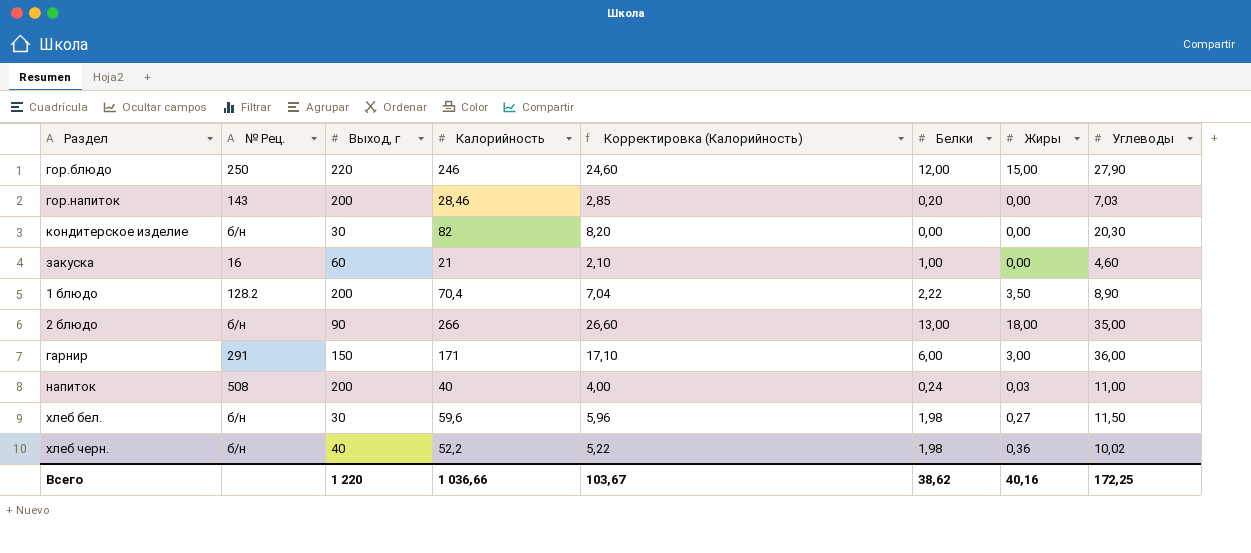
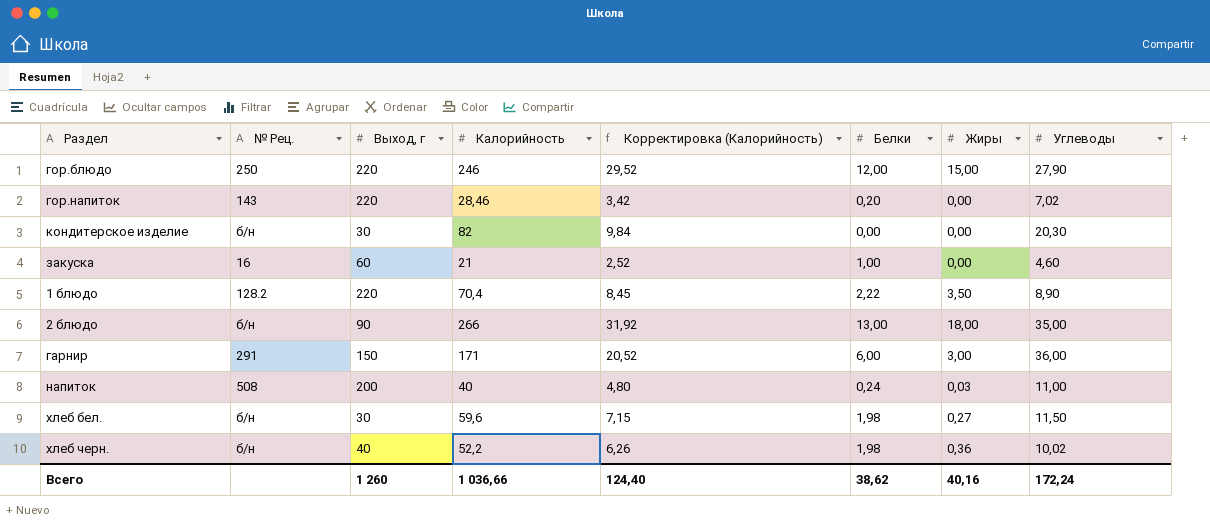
column Корректировка (Калорийность) | formula: [Калорийность] * 0,1 -> [Калорийность] * 0,12
гор.напиток | Выход, г: 200 -> 220
гор.напиток | Углеводы: 7,03 -> 7,02
1 блюдо | Выход, г: 200 -> 220
Всего | Выход, г: 1 220 -> 1 260
Всего | Корректировка (Калорийность): 103,67 -> 124,40
Всего | Углеводы: 172,25 -> 172,24

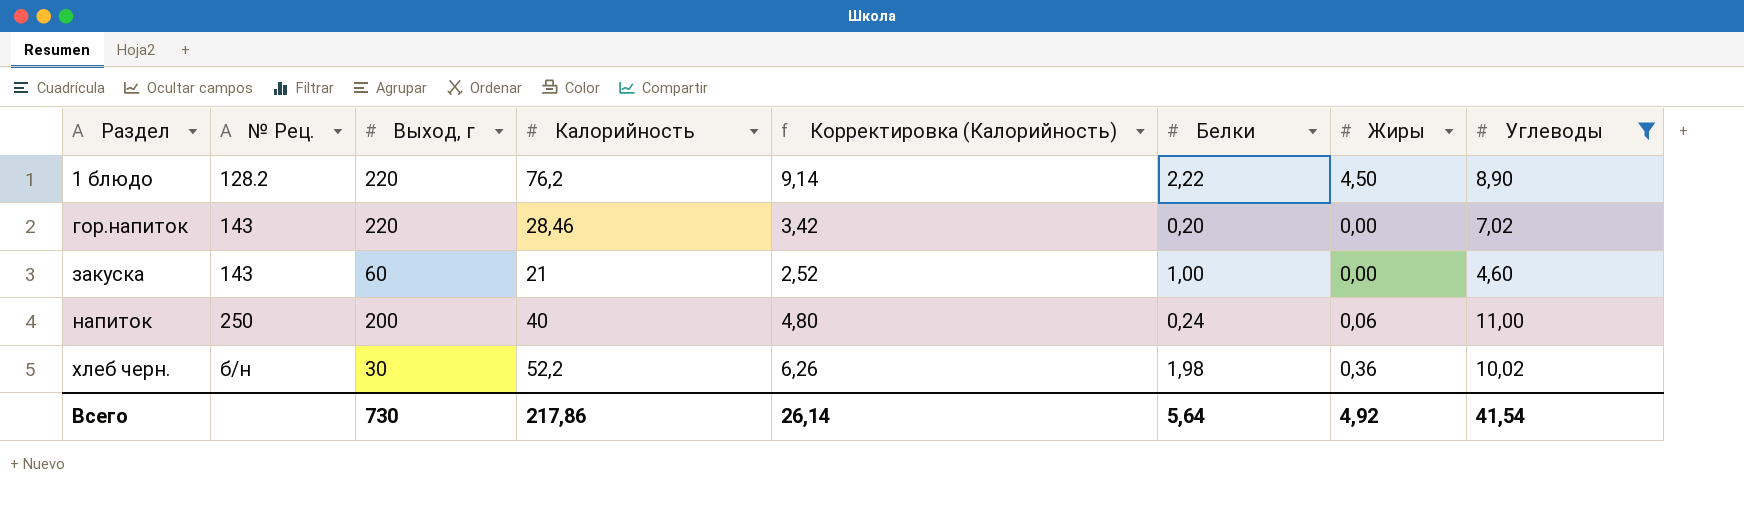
filter: none -> Углеводы <= 11,00
row order: none -> Раздел ascending
1 блюдо | Калорийность: 70,4 -> 76,2
1 блюдо | Корректировка (Калорийность): 8,45 -> 9,14
1 блюдо | Жиры: 3,50 -> 4,50
закуска | № Рец.: 16 -> 143
напиток | № Рец.: 508 -> 250
напиток | Жиры: 0,03 -> 0,06
хлеб черн. | Выход, г: 40 -> 30
Всего | Выход, г: 1 260 -> 730
Всего | Калорийность: 1 036,66 -> 217,86
Всего | Корректировка (Калорийность): 124,40 -> 26,14
Всего | Белки: 38,62 -> 5,64
Всего | Жиры: 40,16 -> 4,92
Всего | Углеводы: 172,24 -> 41,54

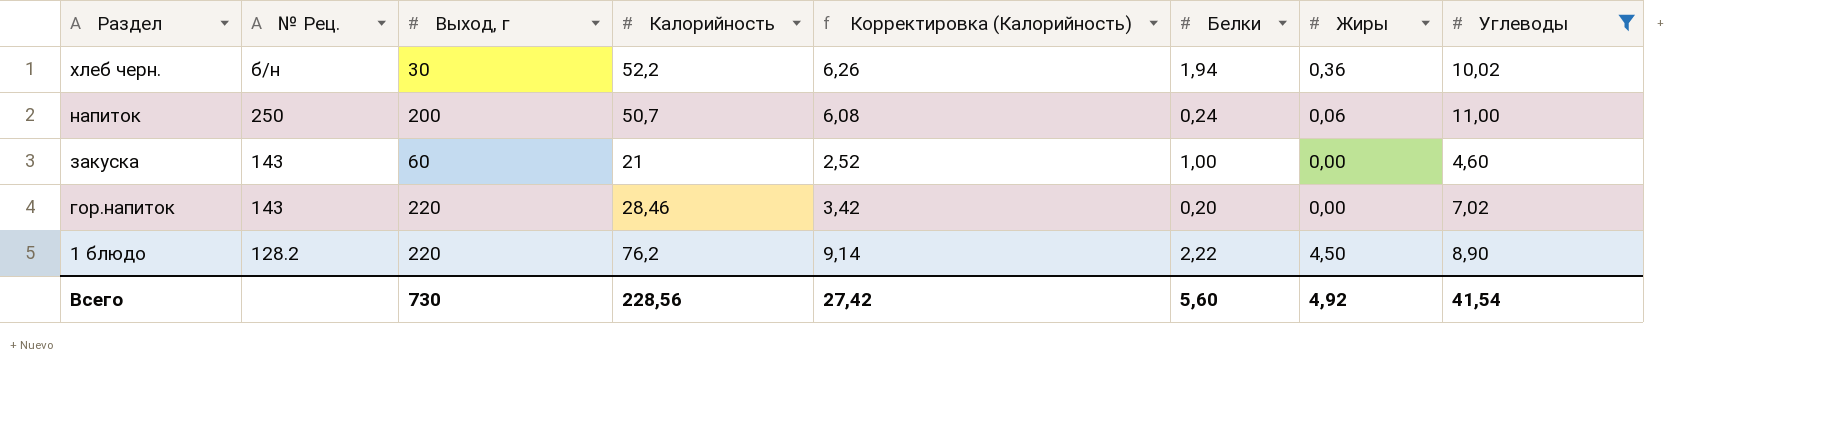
row order: Раздел ascending -> Раздел descending
хлеб черн. | Белки: 1,98 -> 1,94
напиток | Калорийность: 40 -> 50,7
напиток | Корректировка (Калорийность): 4,80 -> 6,08
Всего | Калорийность: 217,86 -> 228,56
Всего | Корректировка (Калорийность): 26,14 -> 27,42
Всего | Белки: 5,64 -> 5,60

